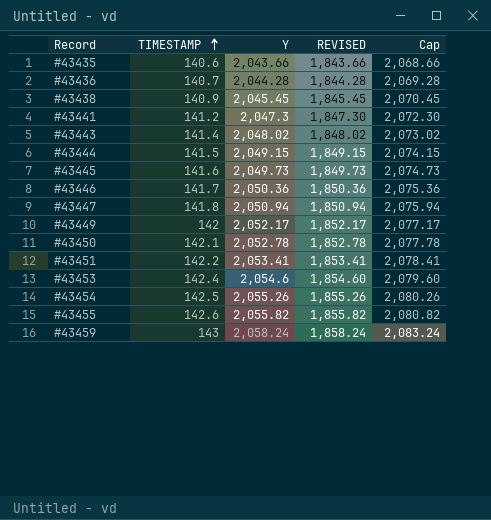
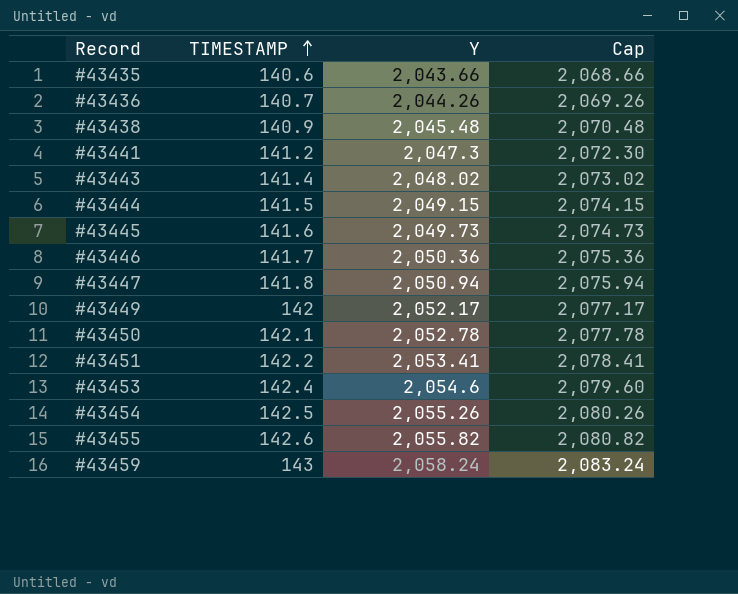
column REVISED | formula: [Y] - 200 -> none
#43436 | Y: 2,044.28 -> 2,044.26
#43436 | Cap: 2,069.28 -> 2,069.26
#43438 | Y: 2,045.45 -> 2,045.48
#43438 | Cap: 2,070.45 -> 2,070.48

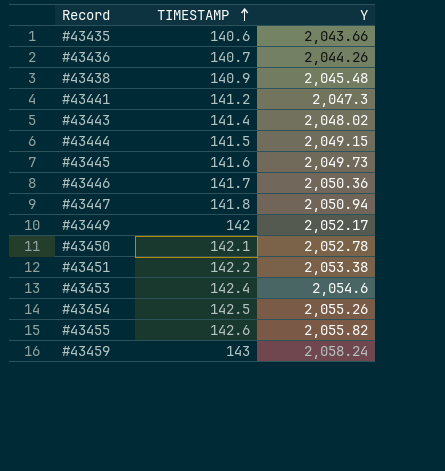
column Cap | formula: [Y] + 25 -> none
#43451 | Y: 2,053.41 -> 2,053.38

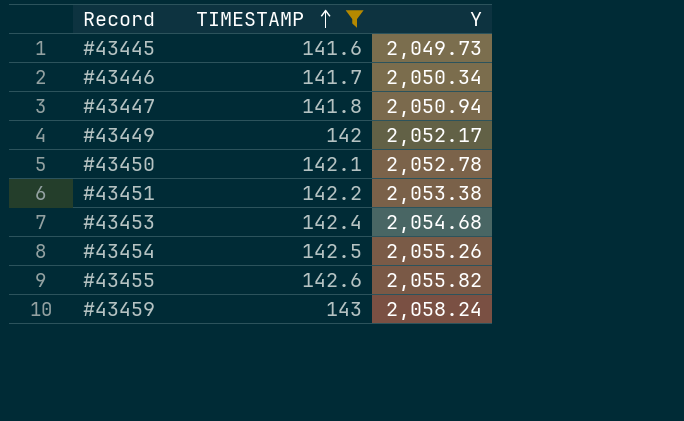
filter: none -> TIMESTAMP >= 141.6
#43446 | Y: 2,050.36 -> 2,050.34
#43453 | Y: 2,054.6 -> 2,054.68

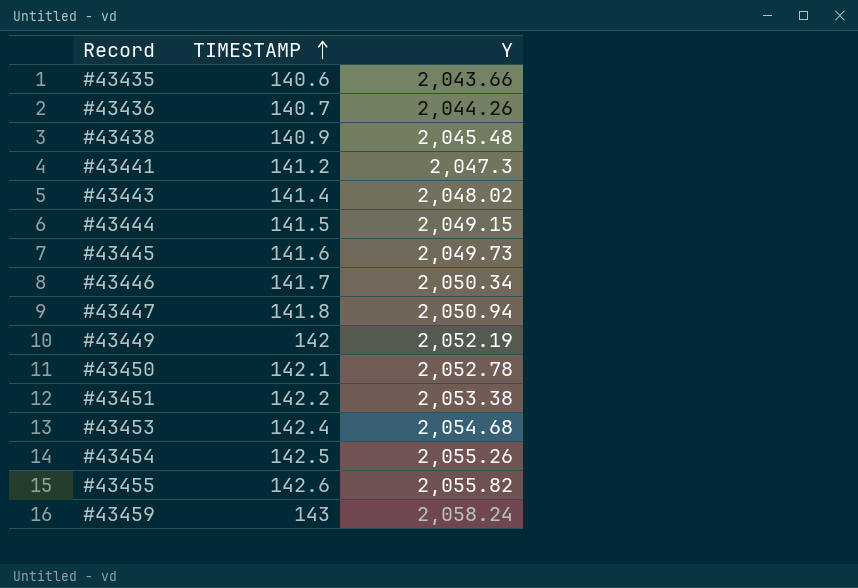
filter: TIMESTAMP >= 141.6 -> none
#43449 | Y: 2,052.17 -> 2,052.19

